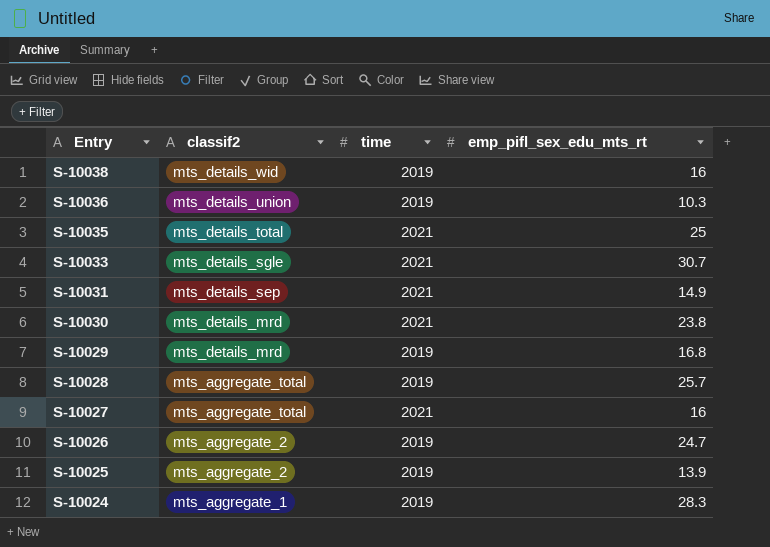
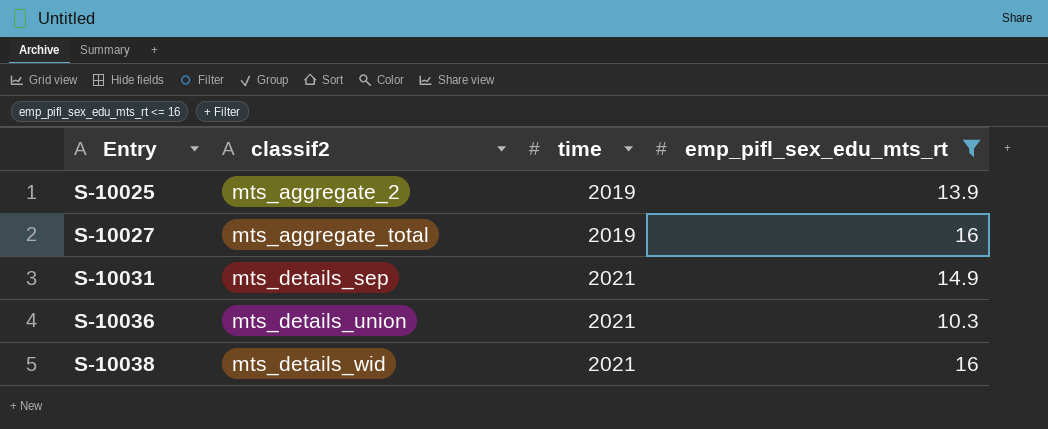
filter: none -> emp_pifl_sex_edu_mts_rt <= 16
row order: Entry descending -> Entry ascending
S-10027 | time: 2021 -> 2019
S-10036 | time: 2019 -> 2021
S-10038 | time: 2019 -> 2021

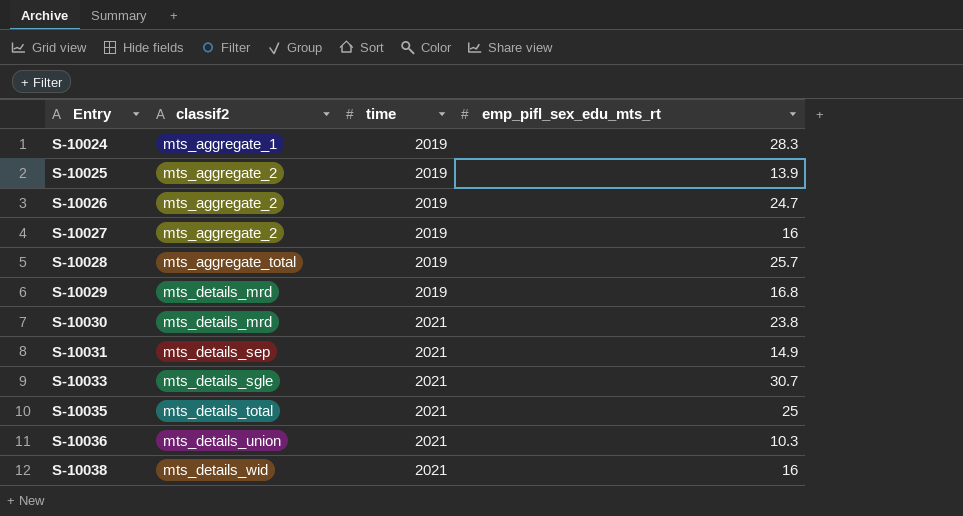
filter: emp_pifl_sex_edu_mts_rt <= 16 -> none
S-10027 | classif2: mts_aggregate_total -> mts_aggregate_2

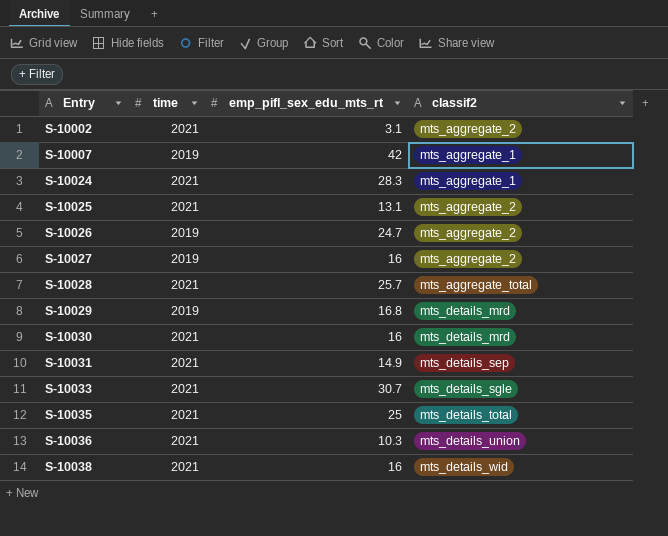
column classif2 | position: 2 -> 4
row S-10002: none -> 2021 | 3.1 | mts_aggregate_2
row S-10007: none -> 2019 | 42 | mts_aggregate_1
S-10024 | time: 2019 -> 2021
S-10025 | time: 2019 -> 2021
S-10025 | emp_pifl_sex_edu_mts_rt: 13.9 -> 13.1
S-10028 | time: 2019 -> 2021
S-10030 | emp_pifl_sex_edu_mts_rt: 23.8 -> 16

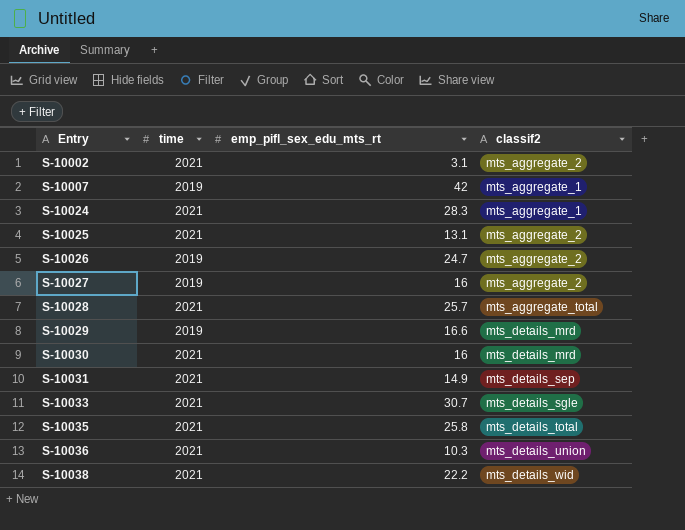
S-10029 | emp_pifl_sex_edu_mts_rt: 16.8 -> 16.6
S-10035 | emp_pifl_sex_edu_mts_rt: 25 -> 25.8
S-10038 | emp_pifl_sex_edu_mts_rt: 16 -> 22.2

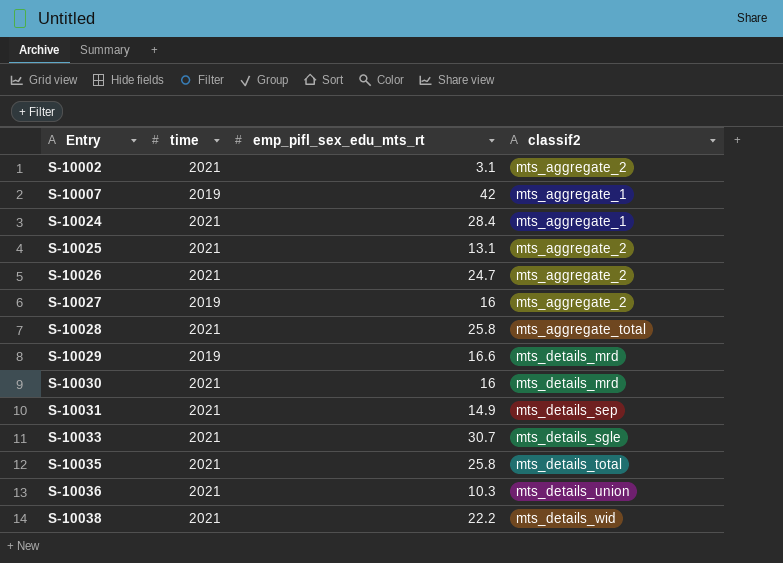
S-10024 | emp_pifl_sex_edu_mts_rt: 28.3 -> 28.4
S-10026 | time: 2019 -> 2021
S-10028 | emp_pifl_sex_edu_mts_rt: 25.7 -> 25.8

